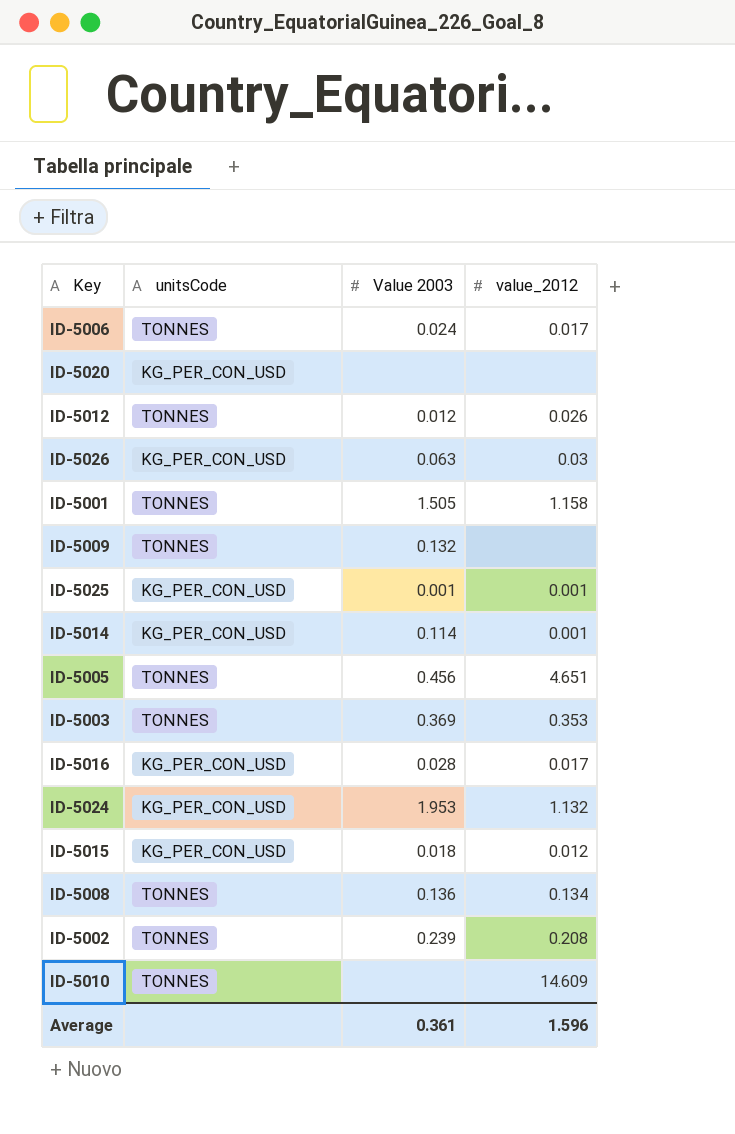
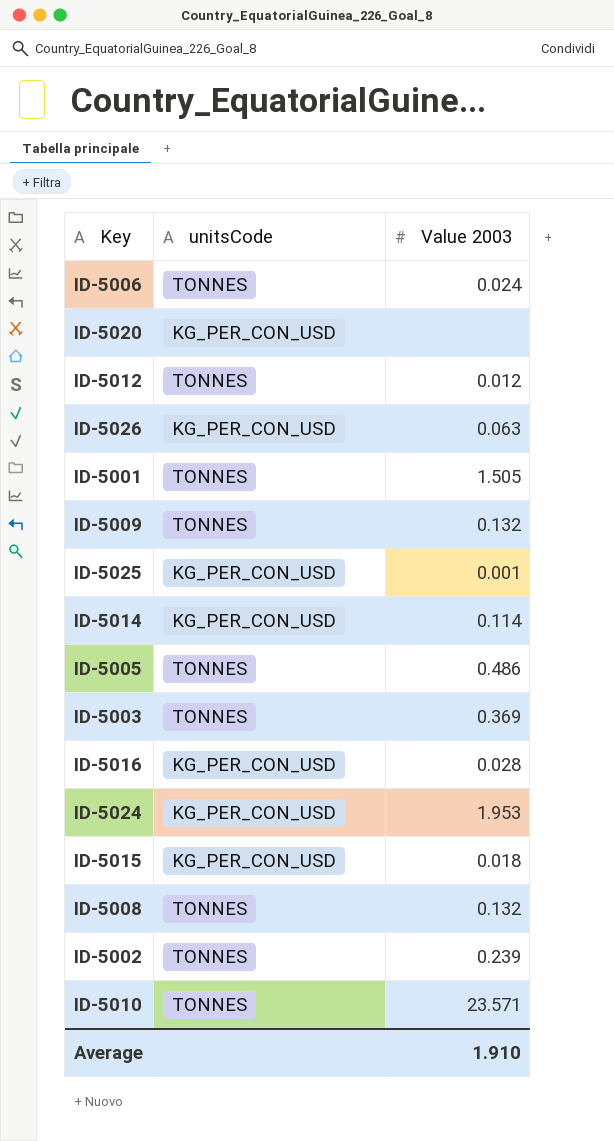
column value_2012 | position: 4 -> none
ID-5005 | Value 2003: 0.456 -> 0.486
ID-5008 | Value 2003: 0.136 -> 0.132
ID-5010 | Value 2003: none -> 23.571
Average | Value 2003: 0.361 -> 1.910

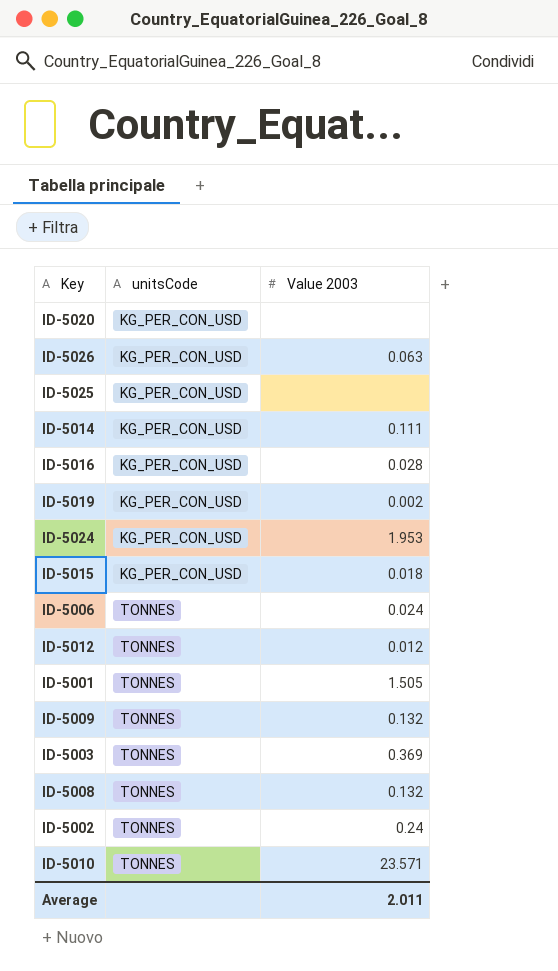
row order: none -> unitsCode ascending
row ID-5005: TONNES | 0.486 -> none
ID-5025 | Value 2003: 0.001 -> none
ID-5014 | Value 2003: 0.114 -> 0.111
row ID-5019: none -> KG_PER_CON_USD | 0.002
ID-5002 | Value 2003: 0.239 -> 0.24
Average | Value 2003: 1.910 -> 2.011

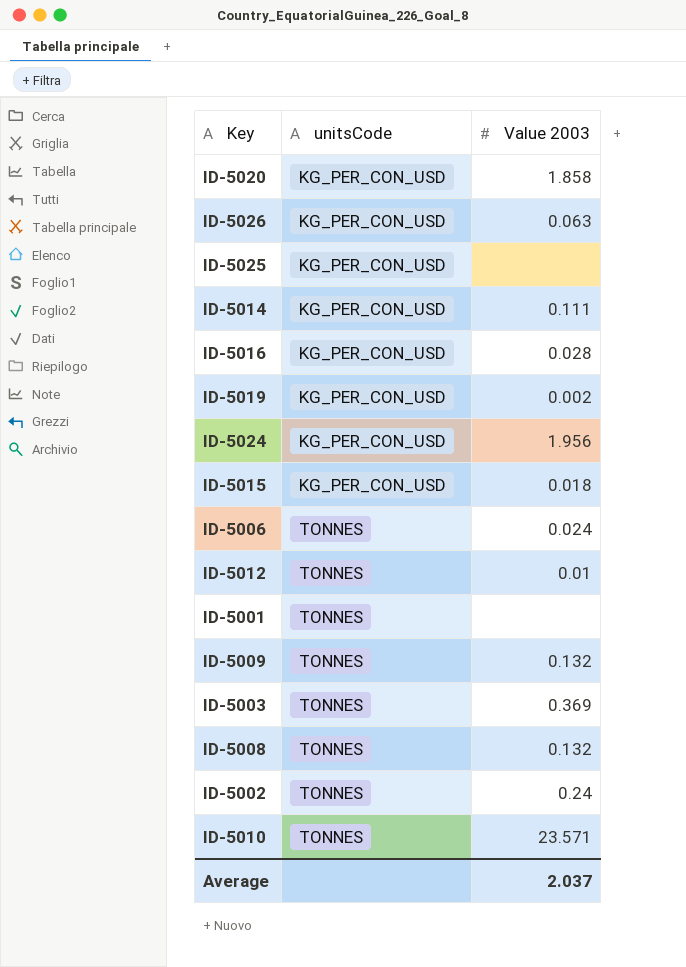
ID-5020 | Value 2003: none -> 1.858
ID-5024 | Value 2003: 1.953 -> 1.956
ID-5012 | Value 2003: 0.012 -> 0.01
ID-5001 | Value 2003: 1.505 -> none
Average | Value 2003: 2.011 -> 2.037

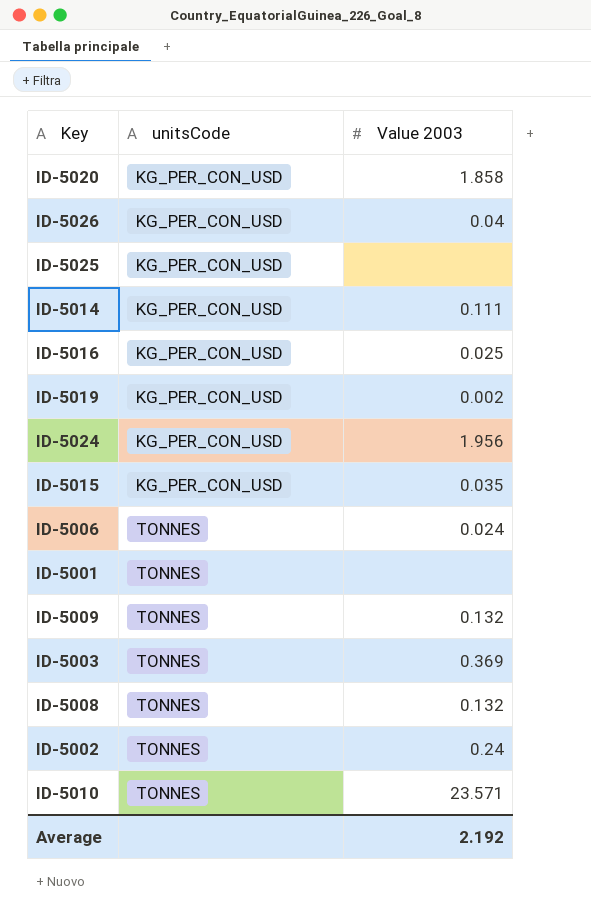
row ID-5012: TONNES | 0.01 -> none
ID-5026 | Value 2003: 0.063 -> 0.04
ID-5016 | Value 2003: 0.028 -> 0.025
ID-5015 | Value 2003: 0.018 -> 0.035
Average | Value 2003: 2.037 -> 2.192

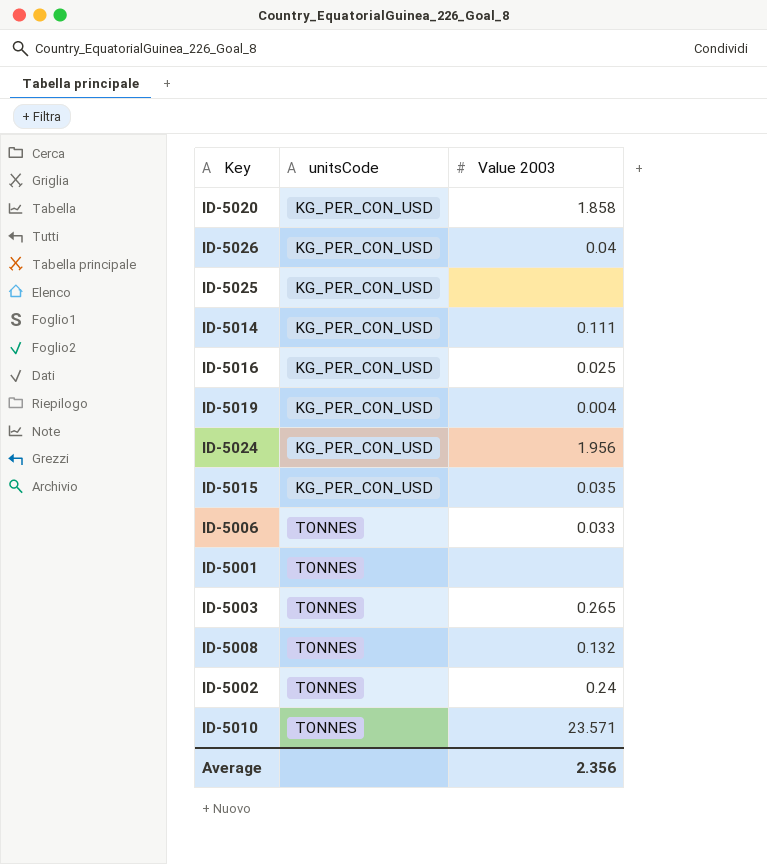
row ID-5009: TONNES | 0.132 -> none
ID-5019 | Value 2003: 0.002 -> 0.004
ID-5006 | Value 2003: 0.024 -> 0.033
ID-5003 | Value 2003: 0.369 -> 0.265
Average | Value 2003: 2.192 -> 2.356

